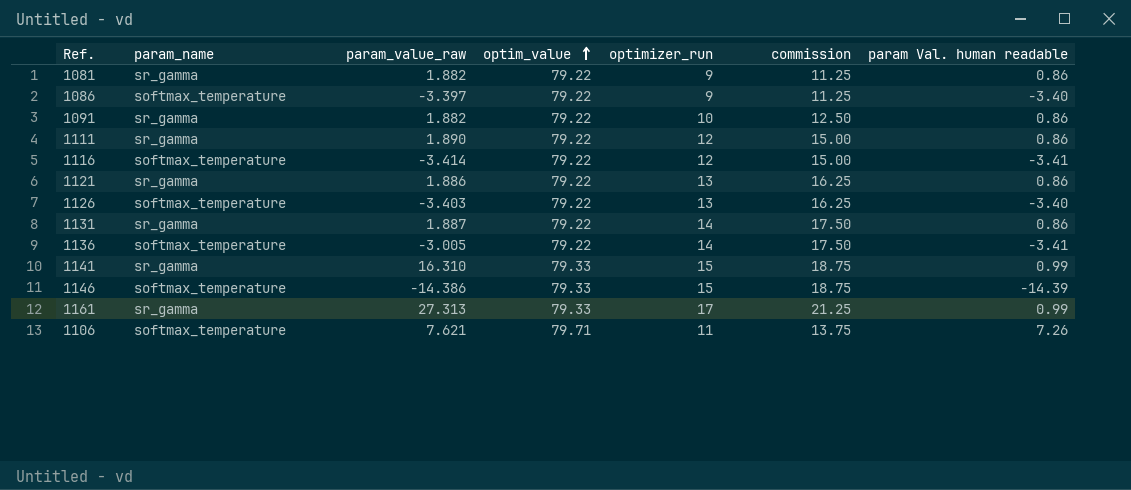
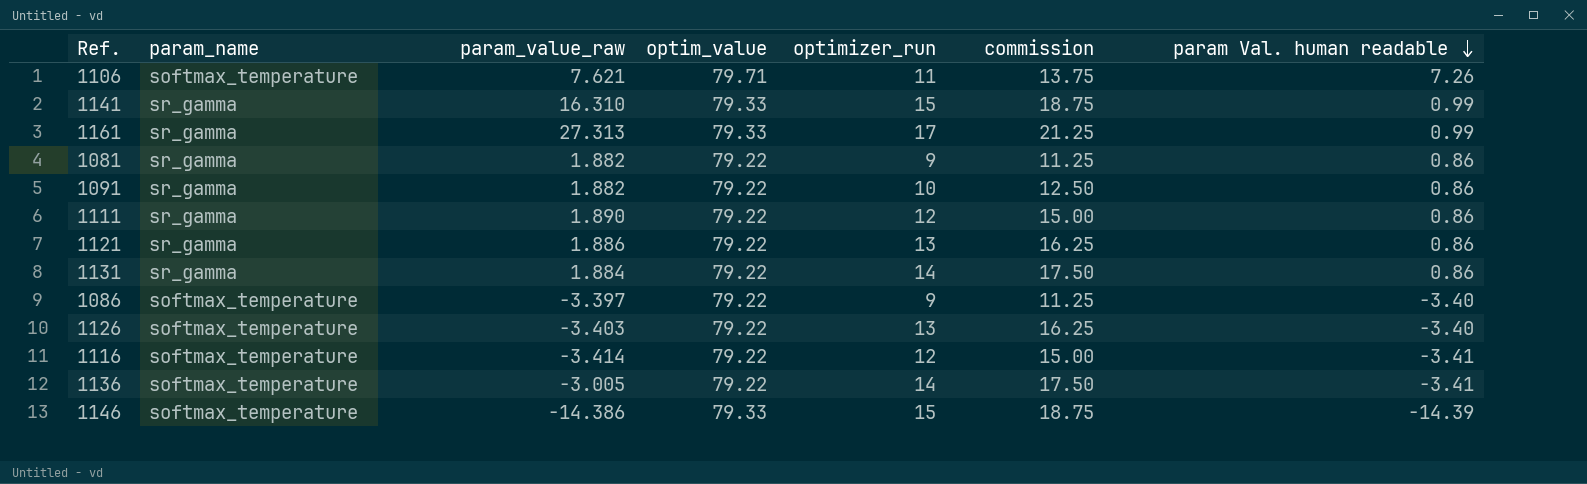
row order: optim_value ascending -> param Val. human readable descending
1131 | param_value_raw: 1.887 -> 1.884

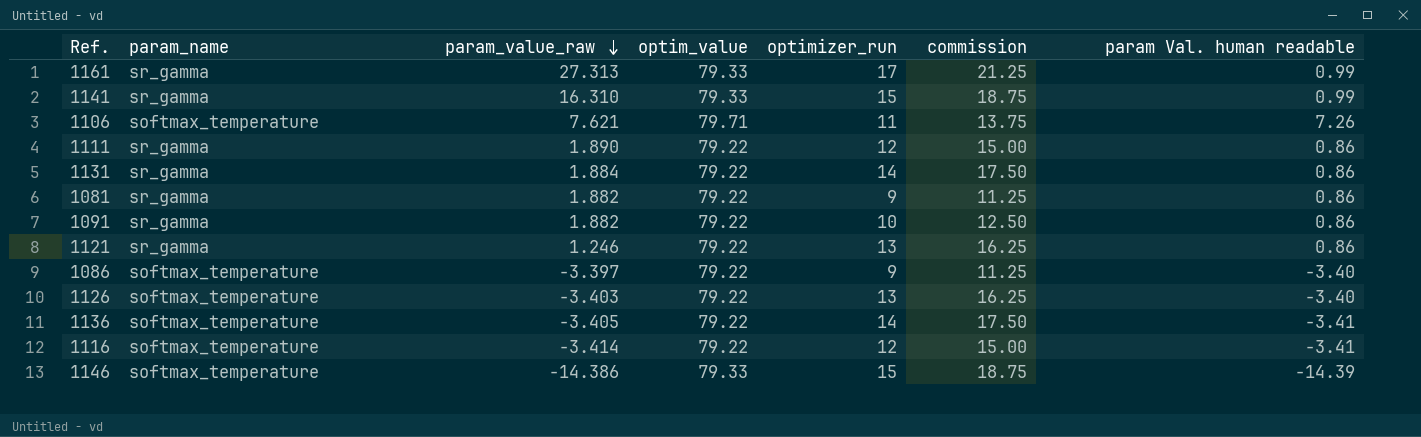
row order: param Val. human readable descending -> param_value_raw descending
1121 | param_value_raw: 1.886 -> 1.246
1136 | param_value_raw: -3.005 -> -3.405

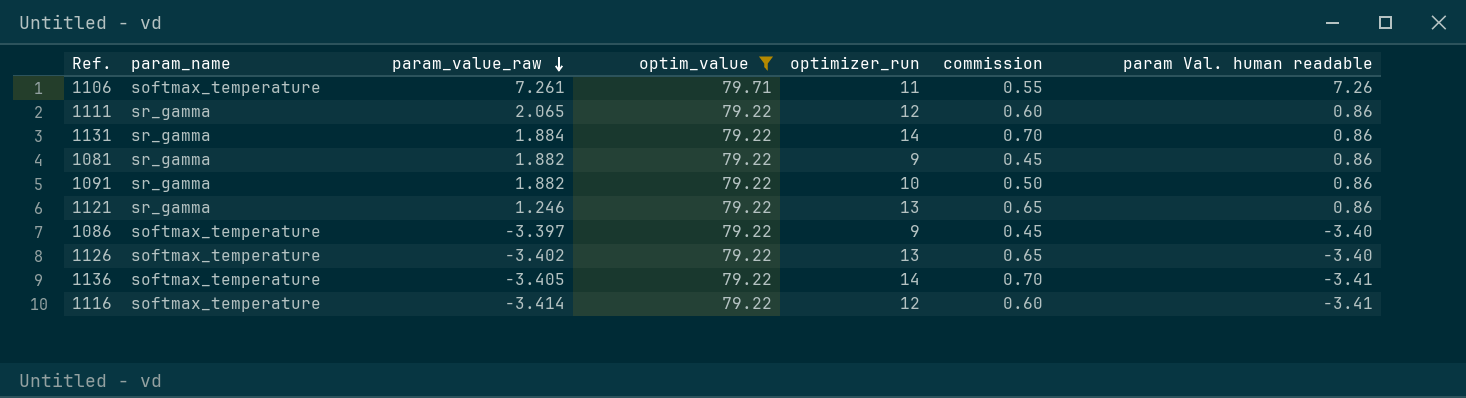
filter: none -> optim_value != 79.33
column commission | formula: [optimizer_run] * 1.25 -> [optimizer_run] * 0.05
1106 | param_value_raw: 7.621 -> 7.261
1111 | param_value_raw: 1.890 -> 2.065
1126 | param_value_raw: -3.403 -> -3.402

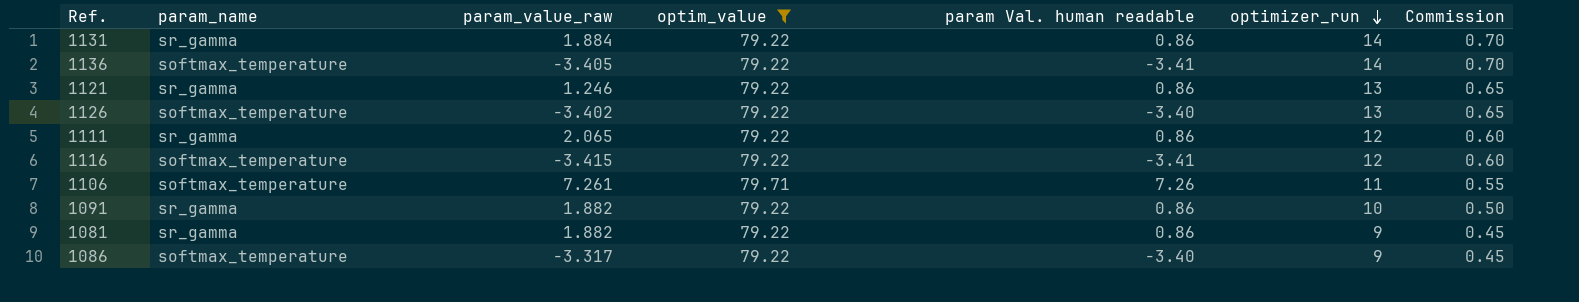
row order: param_value_raw descending -> optimizer_run descending
column param Val. human readable | position: 7 -> 5
column name: commission -> Commission
1116 | param_value_raw: -3.414 -> -3.415
1086 | param_value_raw: -3.397 -> -3.317

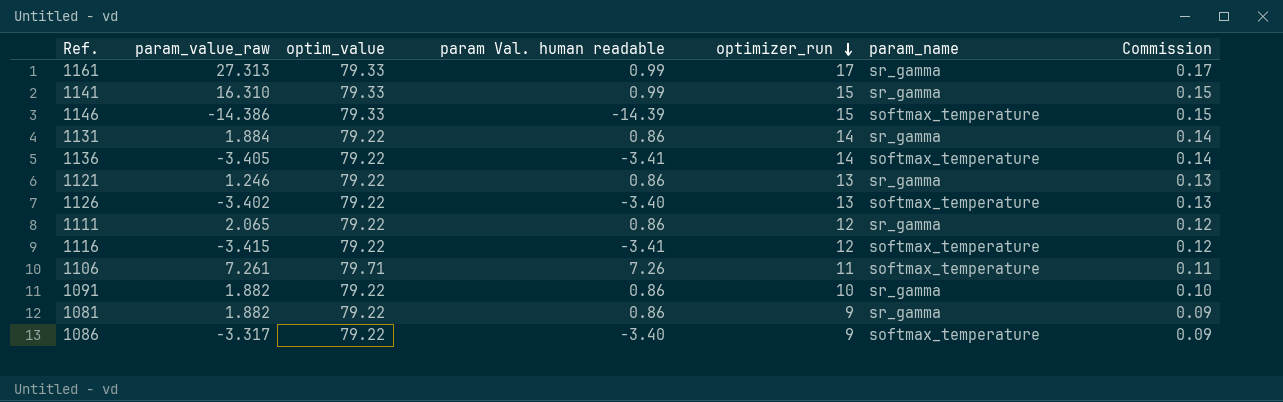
filter: optim_value != 79.33 -> none
column param_name | position: 2 -> 6
column Commission | formula: [optimizer_run] * 0.05 -> [optimizer_run] * 0.01

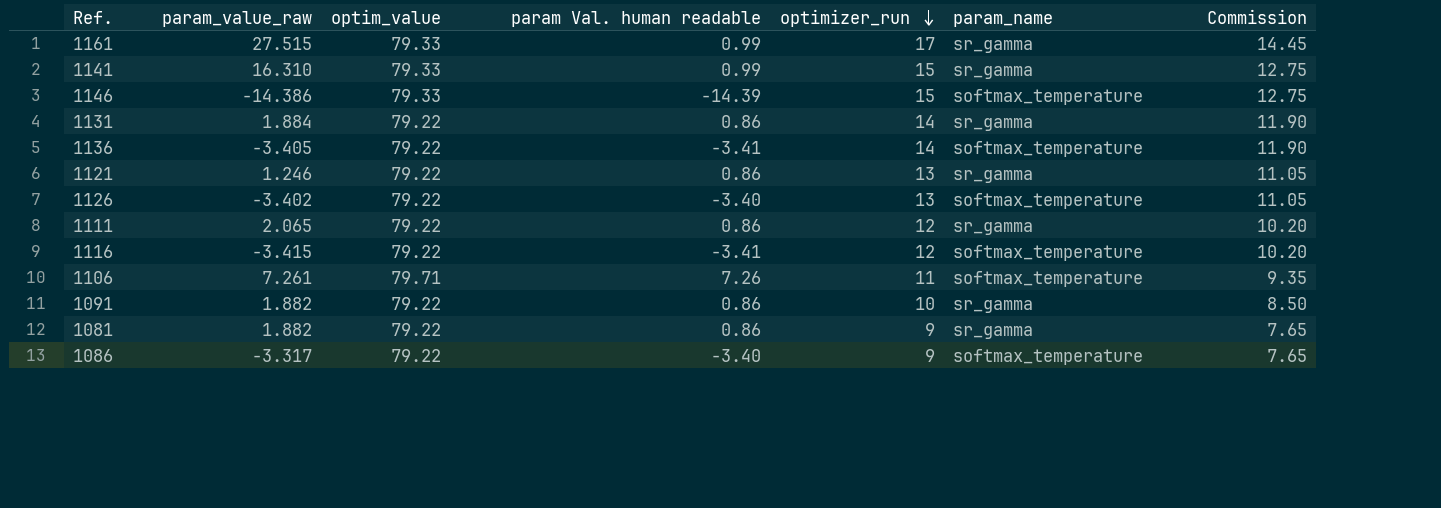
column Commission | formula: [optimizer_run] * 0.01 -> [optimizer_run] * 0.85
1161 | param_value_raw: 27.313 -> 27.515

